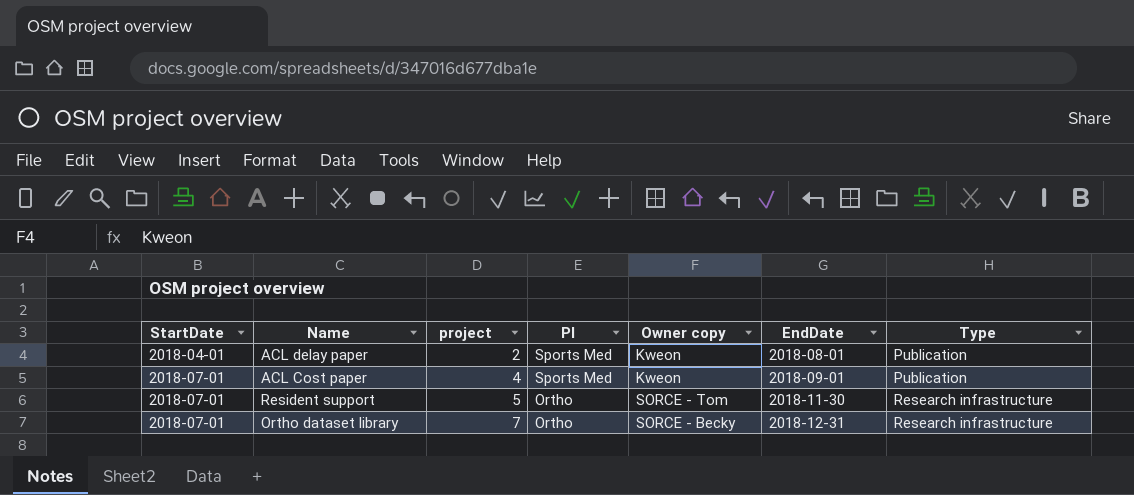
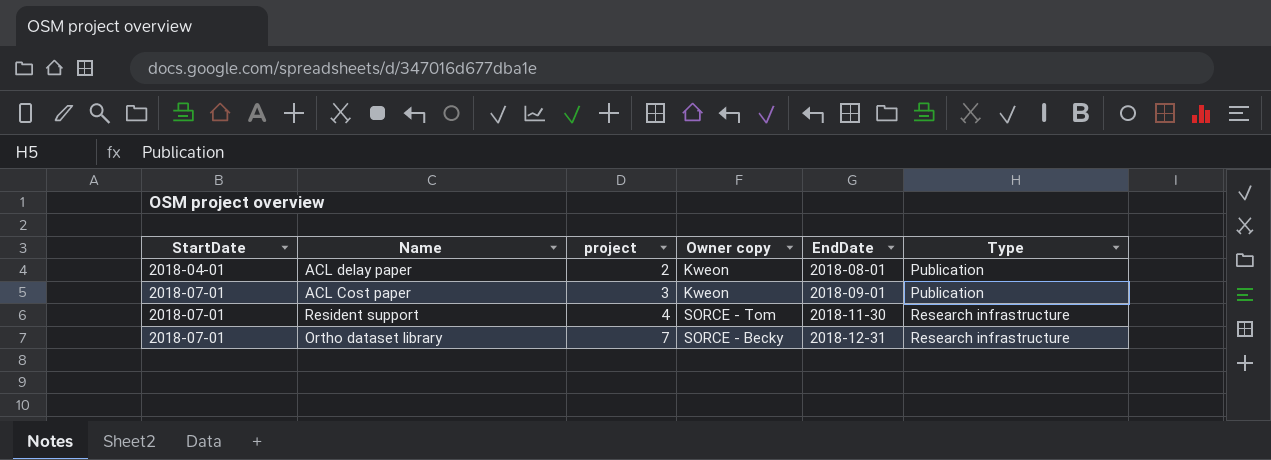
column PI | position: 4 -> none
ACL Cost paper | project: 4 -> 3
Resident support | project: 5 -> 4

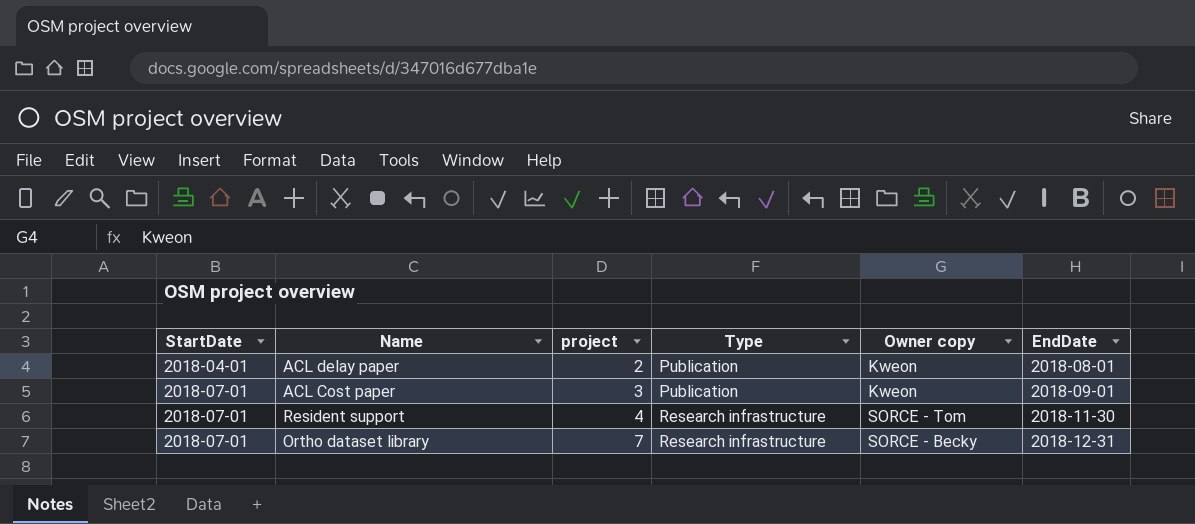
column Type | position: 6 -> 4

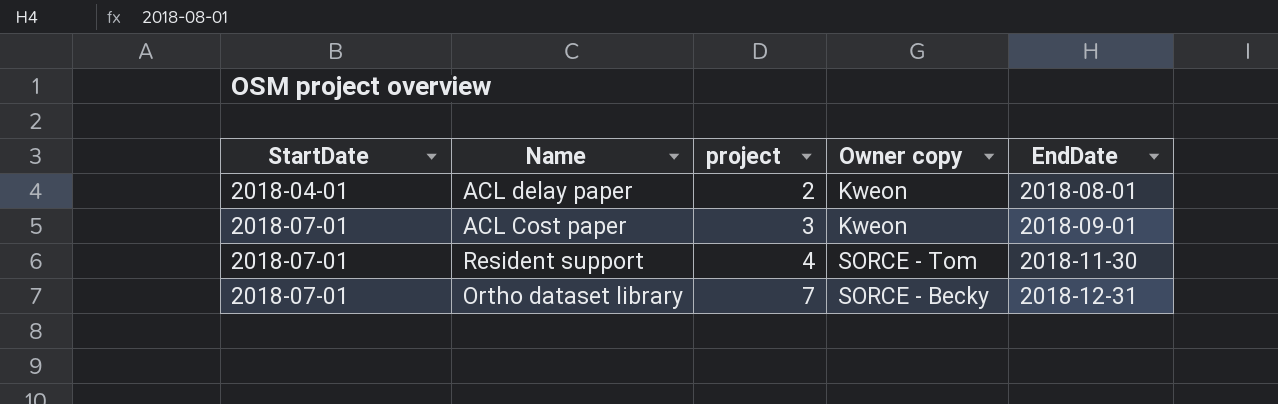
column Type | position: 4 -> none

